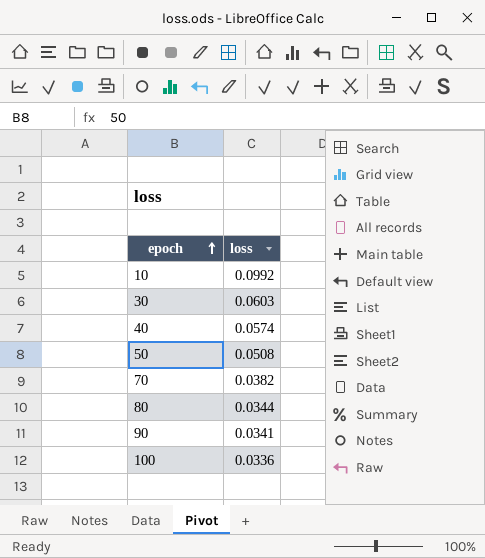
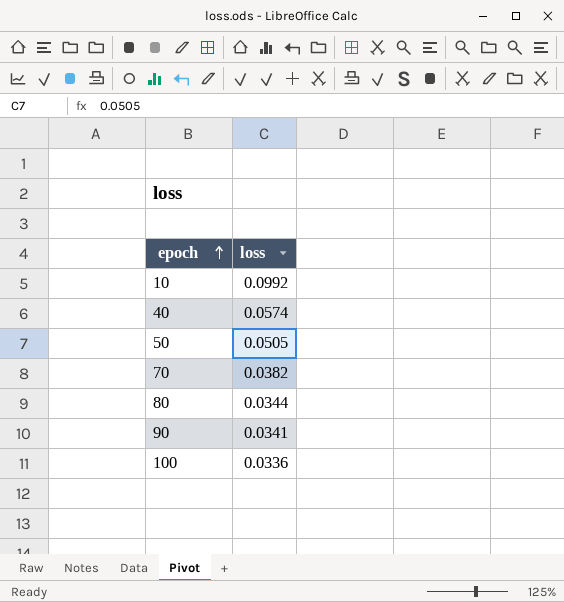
row 30: 0.0603 -> none
50 | loss: 0.0508 -> 0.0505

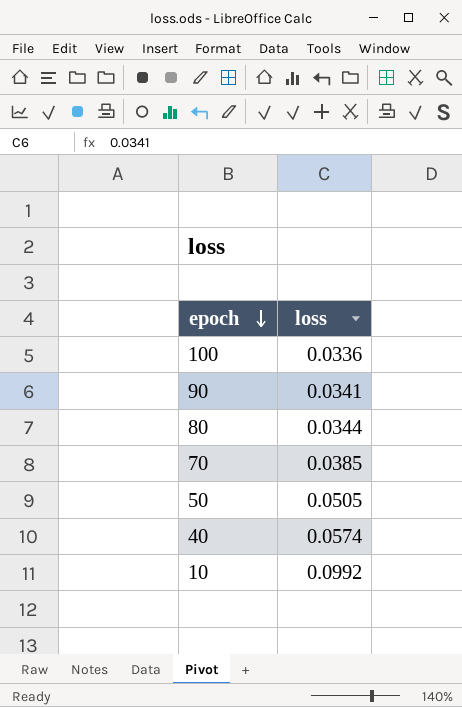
row order: epoch ascending -> epoch descending
70 | loss: 0.0382 -> 0.0385

